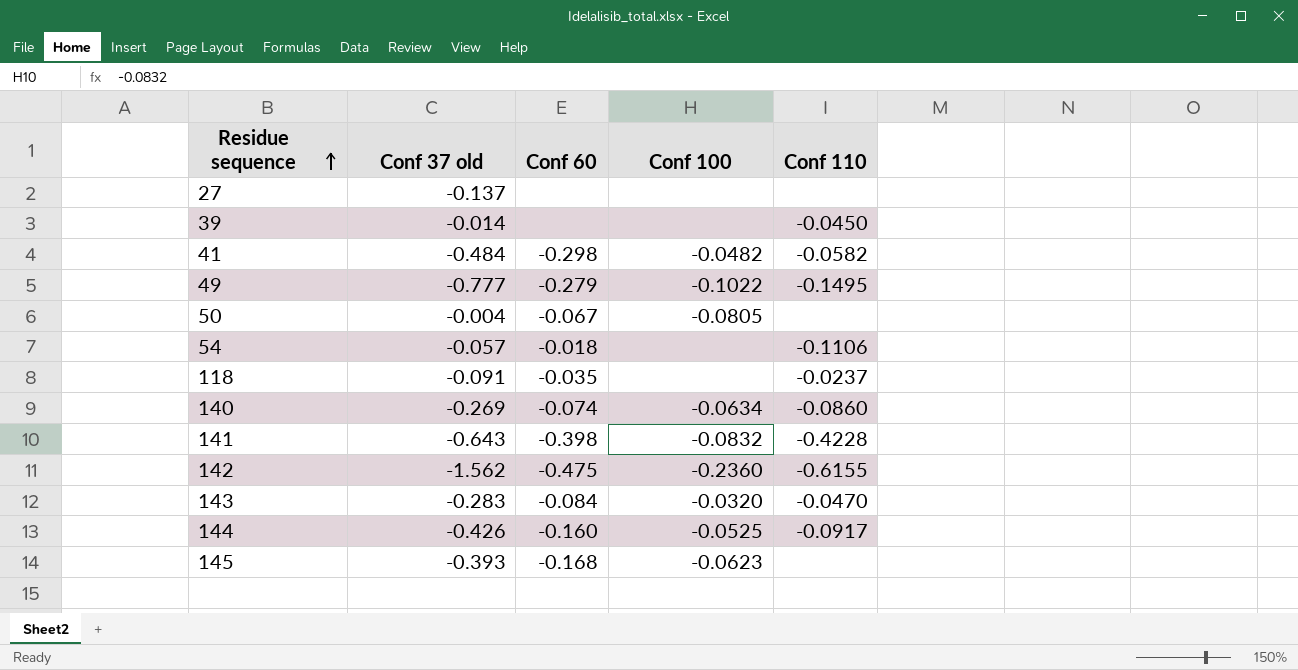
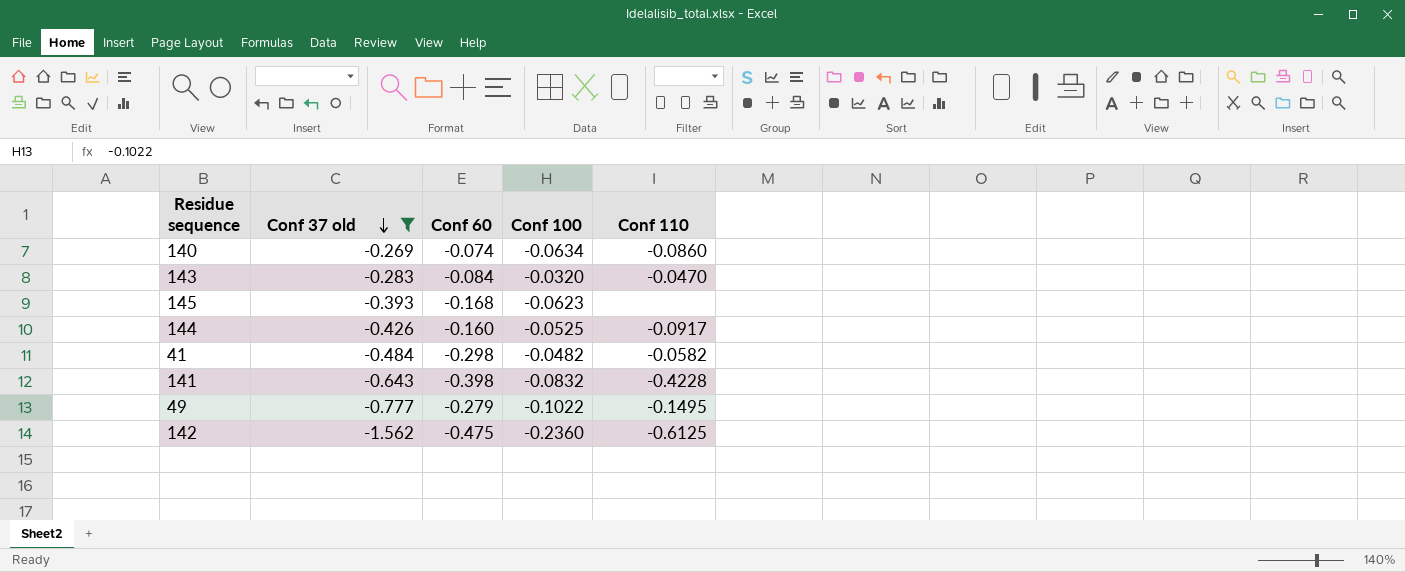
filter: none -> Conf 37 old <= -0.269
row order: Residue sequence ascending -> Conf 37 old descending
142 | Conf 110: -0.6155 -> -0.6125

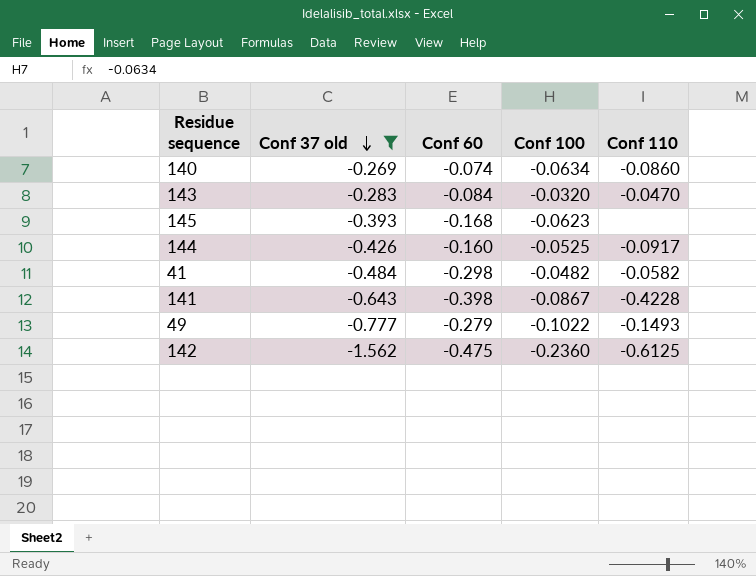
141 | Conf 100: -0.0832 -> -0.0867
49 | Conf 110: -0.1495 -> -0.1493

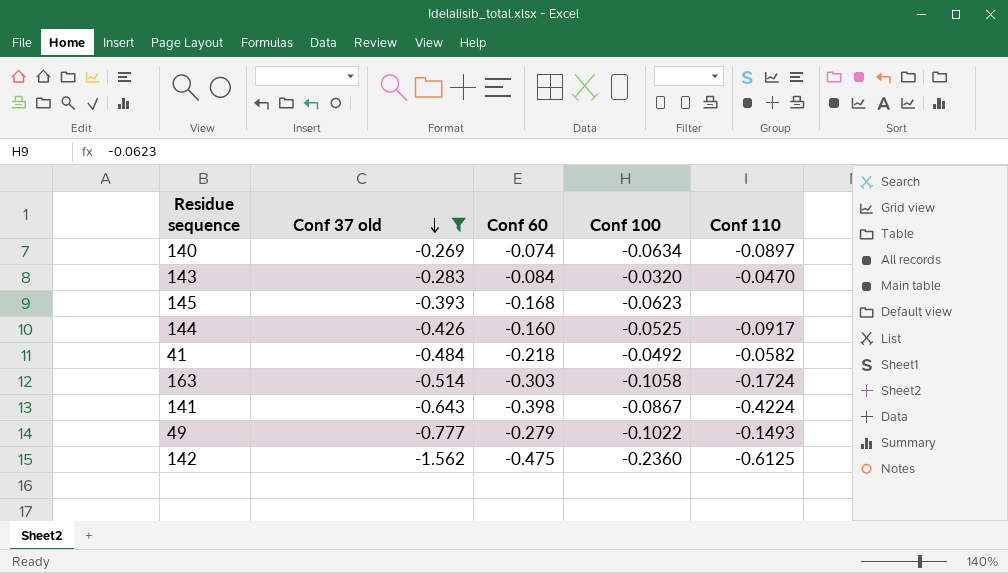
140 | Conf 110: -0.0860 -> -0.0897
41 | Conf 60: -0.298 -> -0.218
41 | Conf 100: -0.0482 -> -0.0492
row 163: none -> -0.514 | -0.303 | -0.1058 | -0.1724
141 | Conf 110: -0.4228 -> -0.4224

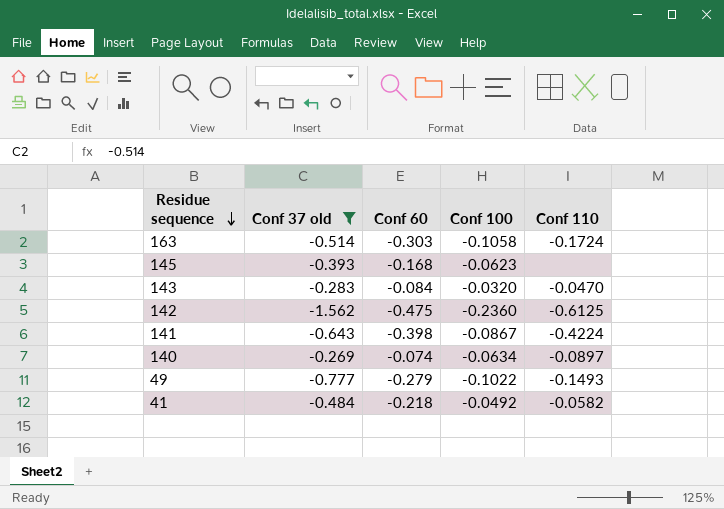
row order: Conf 37 old descending -> Residue sequence descending
row 144: -0.426 | -0.160 | -0.0525 | -0.0917 -> none

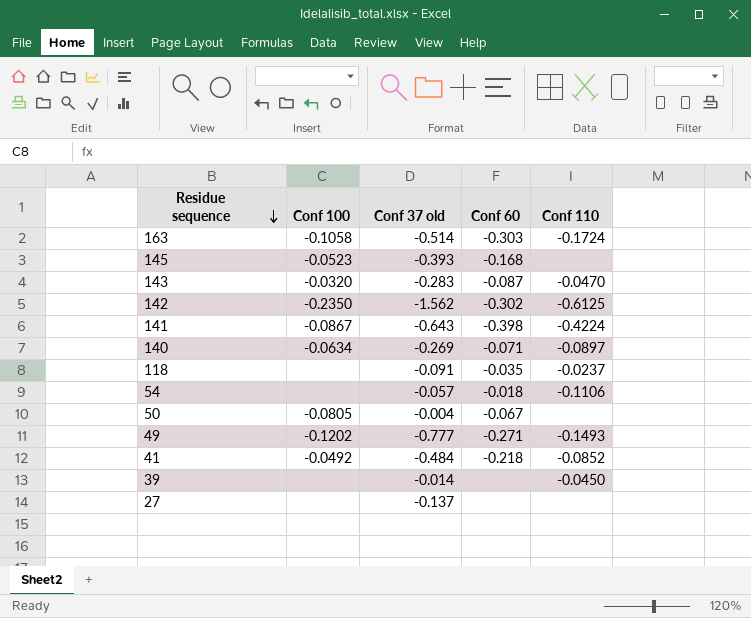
filter: Conf 37 old <= -0.269 -> none
column Conf 100 | position: 4 -> 2
145 | Conf 100: -0.0623 -> -0.0523
143 | Conf 60: -0.084 -> -0.087
142 | Conf 100: -0.2360 -> -0.2350
142 | Conf 60: -0.475 -> -0.302
140 | Conf 60: -0.074 -> -0.071
49 | Conf 100: -0.1022 -> -0.1202
49 | Conf 60: -0.279 -> -0.271
41 | Conf 110: -0.0582 -> -0.0852

